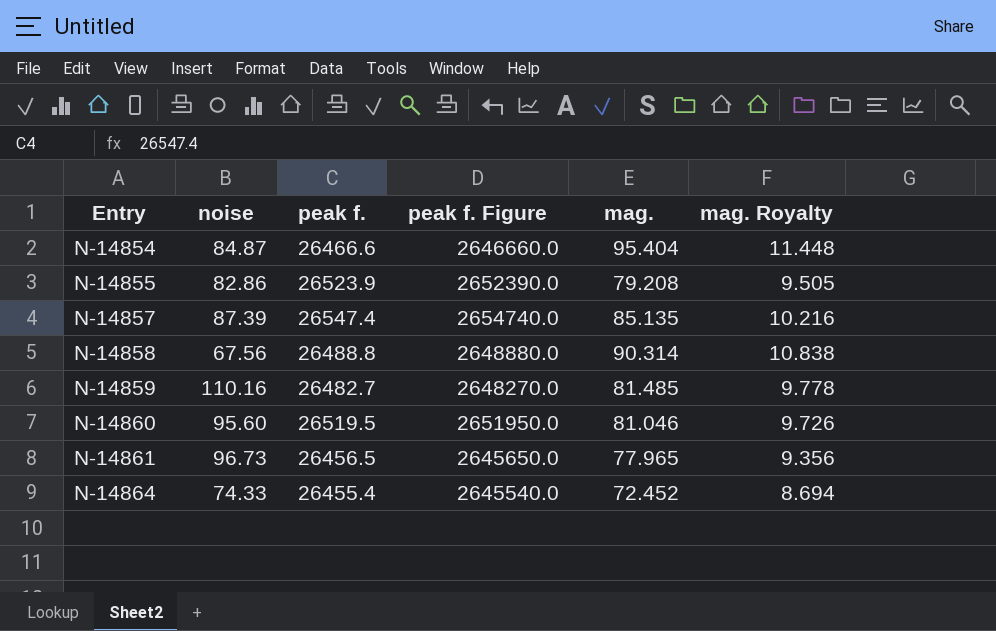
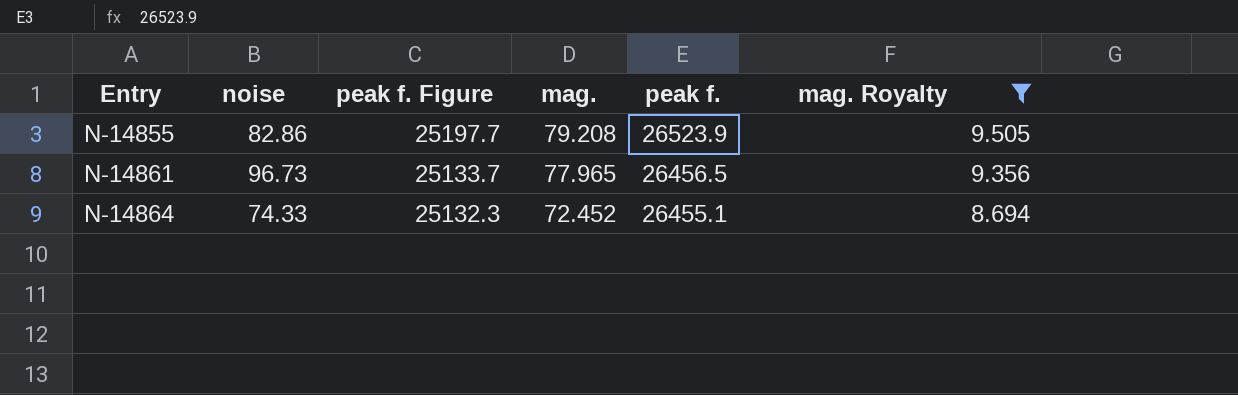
filter: none -> mag. Royalty <= 9.505
column peak f. Figure | formula: [peak f.] * 100 -> [peak f.] * 0.95
column peak f. | position: 3 -> 5
N-14864 | peak f.: 26455.4 -> 26455.1

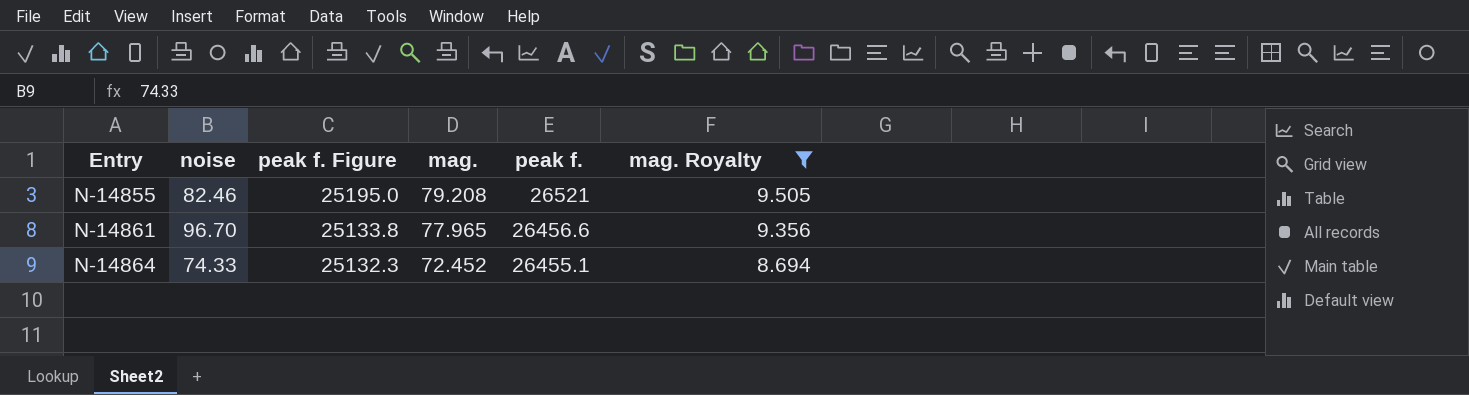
N-14855 | noise: 82.86 -> 82.46
N-14855 | peak f. Figure: 25197.7 -> 25195.0
N-14855 | peak f.: 26523.9 -> 26521
N-14861 | noise: 96.73 -> 96.70
N-14861 | peak f. Figure: 25133.7 -> 25133.8
N-14861 | peak f.: 26456.5 -> 26456.6

